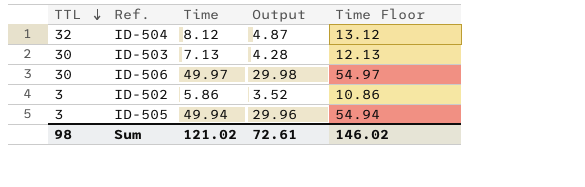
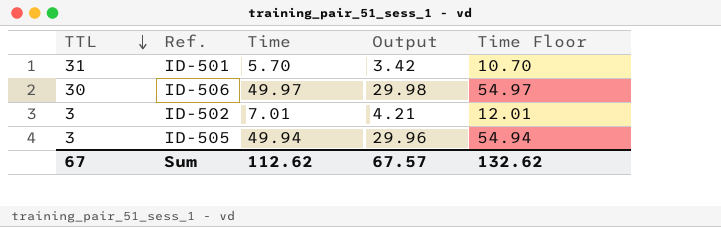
row ID-504: 32 | 8.12 | 4.87 | 13.12 -> none
row ID-503: 30 | 7.13 | 4.28 | 12.13 -> none
row ID-501: none -> 31 | 5.70 | 3.42 | 10.70
ID-502 | Time: 5.86 -> 7.01
ID-502 | Output: 3.52 -> 4.21
ID-502 | Time Floor: 10.86 -> 12.01
Sum | TTL: 98 -> 67
Sum | Time: 121.02 -> 112.62
Sum | Output: 72.61 -> 67.57
Sum | Time Floor: 146.02 -> 132.62

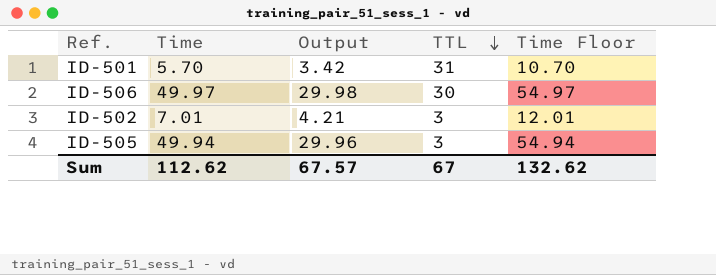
column TTL | position: 1 -> 4

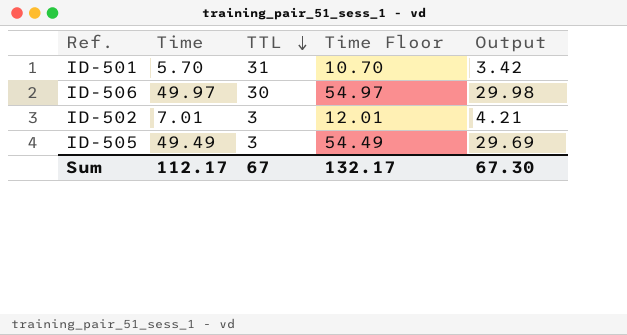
column Output | position: 3 -> 5
ID-505 | Time: 49.94 -> 49.49
ID-505 | Time Floor: 54.94 -> 54.49
ID-505 | Output: 29.96 -> 29.69
Sum | Time: 112.62 -> 112.17
Sum | Time Floor: 132.62 -> 132.17
Sum | Output: 67.57 -> 67.30

